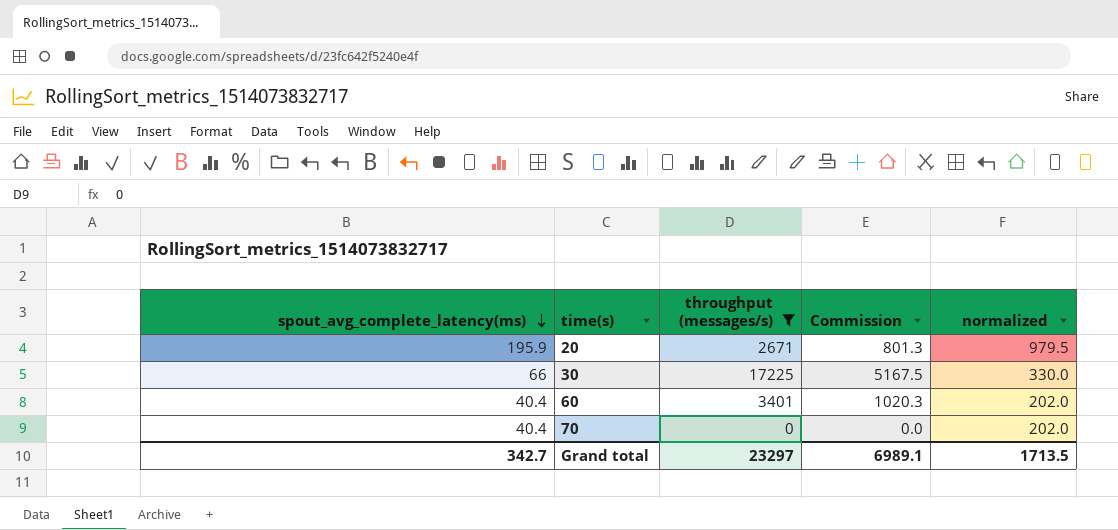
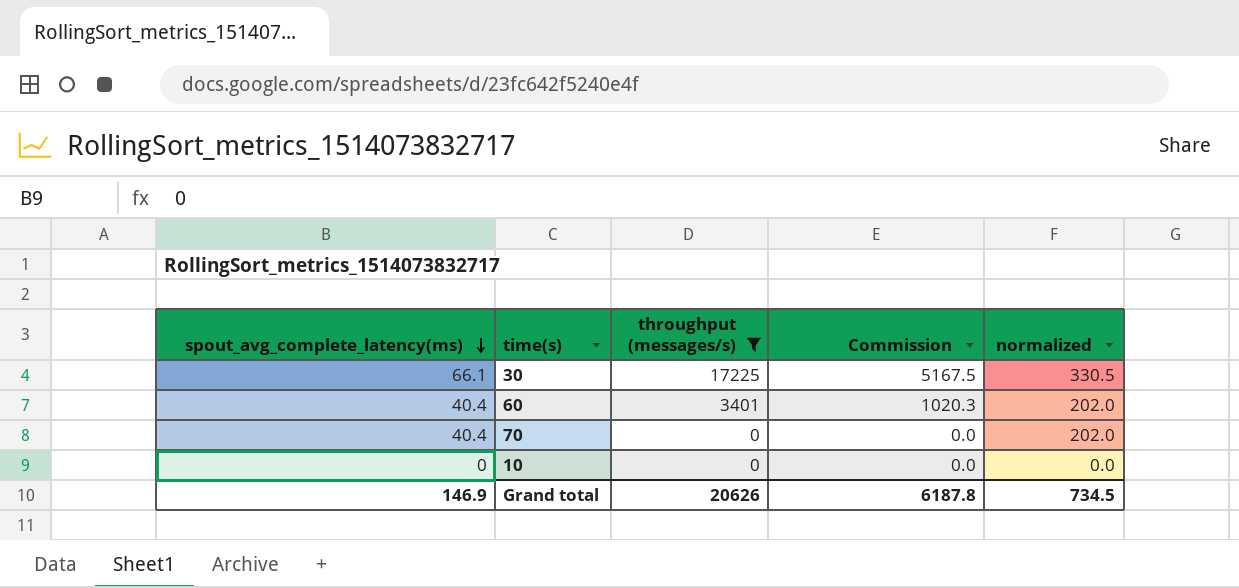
row 20: 195.9 | 2671 | 801.3 | 979.5 -> none
30 | spout_avg_complete_latency(ms): 66 -> 66.1
30 | normalized: 330.0 -> 330.5
row 10: none -> 0 | 0 | 0.0 | 0.0
Grand total | spout_avg_complete_latency(ms): 342.7 -> 146.9
Grand total | throughput (messages/s): 23297 -> 20626
Grand total | Commission: 6989.1 -> 6187.8
Grand total | normalized: 1713.5 -> 734.5

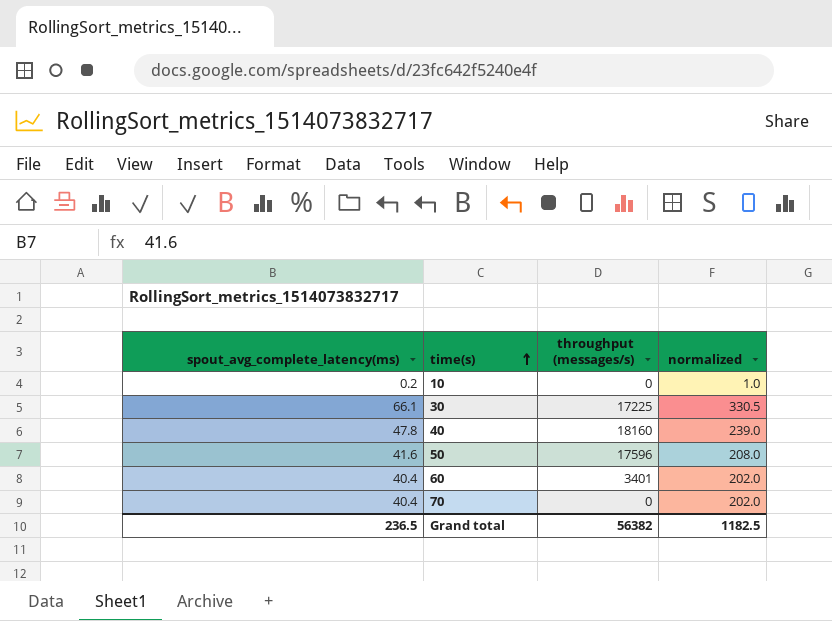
filter: throughput (messages/s) <= 17225 -> none
row order: spout_avg_complete_latency(ms) descending -> time(s) ascending
column Commission | formula: [throughput (messages/s)] * 0.3 -> none
10 | spout_avg_complete_latency(ms): 0 -> 0.2
10 | normalized: 0.0 -> 1.0
Grand total | spout_avg_complete_latency(ms): 146.9 -> 236.5
Grand total | throughput (messages/s): 20626 -> 56382
Grand total | normalized: 734.5 -> 1182.5

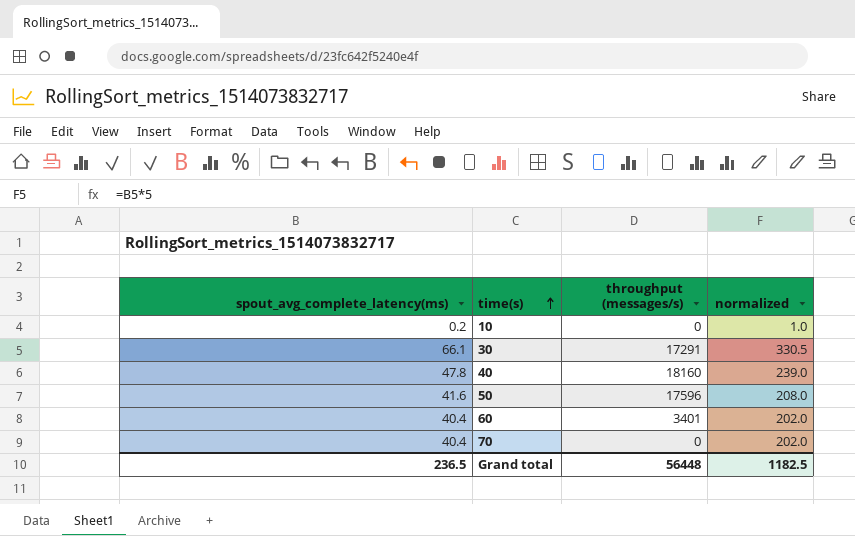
30 | throughput (messages/s): 17225 -> 17291
Grand total | throughput (messages/s): 56382 -> 56448

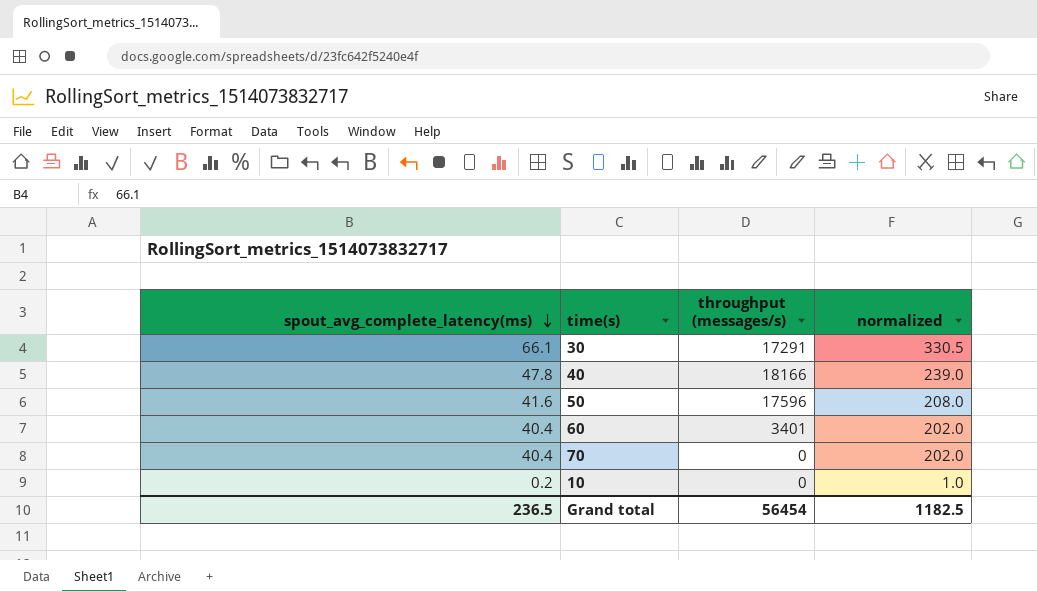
row order: time(s) ascending -> spout_avg_complete_latency(ms) descending
40 | throughput (messages/s): 18160 -> 18166
Grand total | throughput (messages/s): 56448 -> 56454

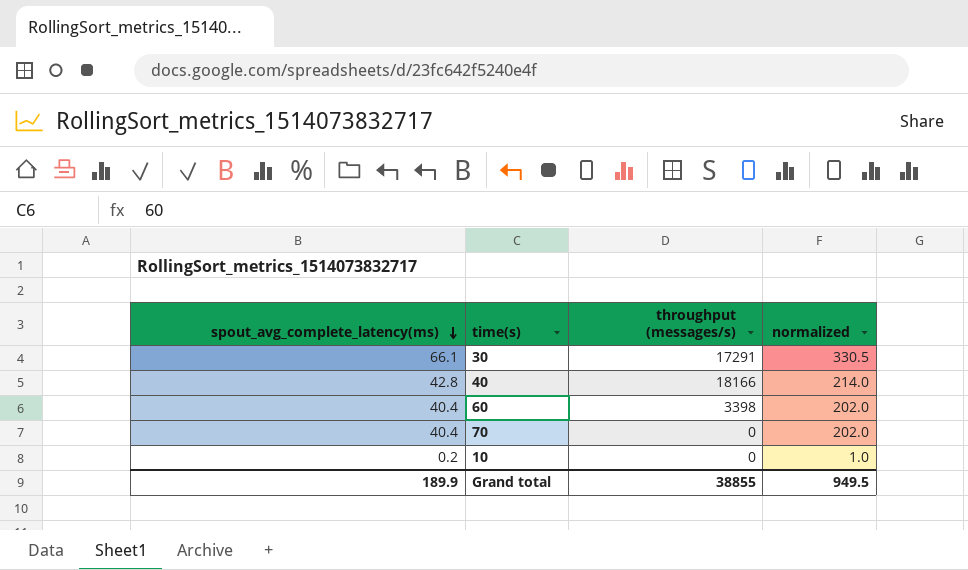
row 50: 41.6 | 17596 | 208.0 -> none
40 | spout_avg_complete_latency(ms): 47.8 -> 42.8
40 | normalized: 239.0 -> 214.0
60 | throughput (messages/s): 3401 -> 3398
Grand total | spout_avg_complete_latency(ms): 236.5 -> 189.9
Grand total | throughput (messages/s): 56454 -> 38855
Grand total | normalized: 1182.5 -> 949.5

